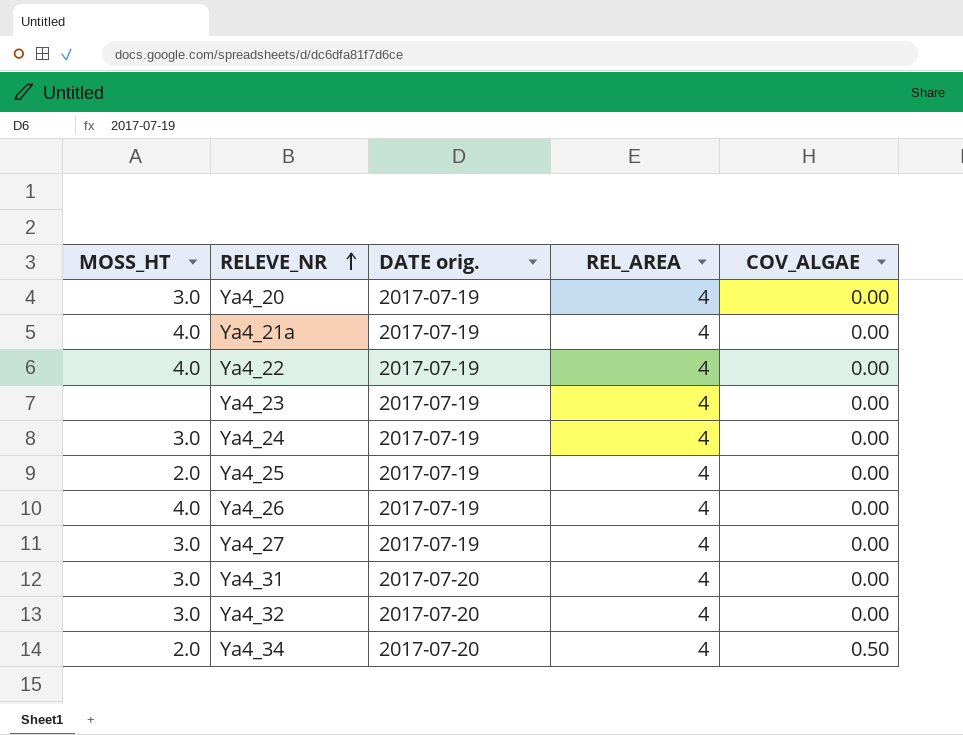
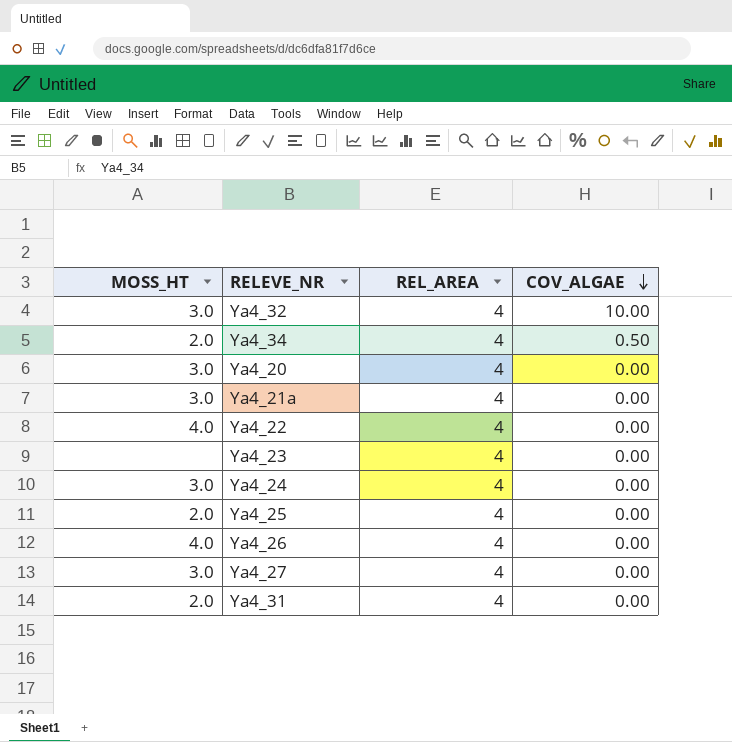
row order: RELEVE_NR ascending -> COV_ALGAE descending
column DATE orig. | position: 3 -> none
Ya4_32 | COV_ALGAE: 0.00 -> 10.00
Ya4_21a | MOSS_HT: 4.0 -> 3.0
Ya4_31 | MOSS_HT: 3.0 -> 2.0

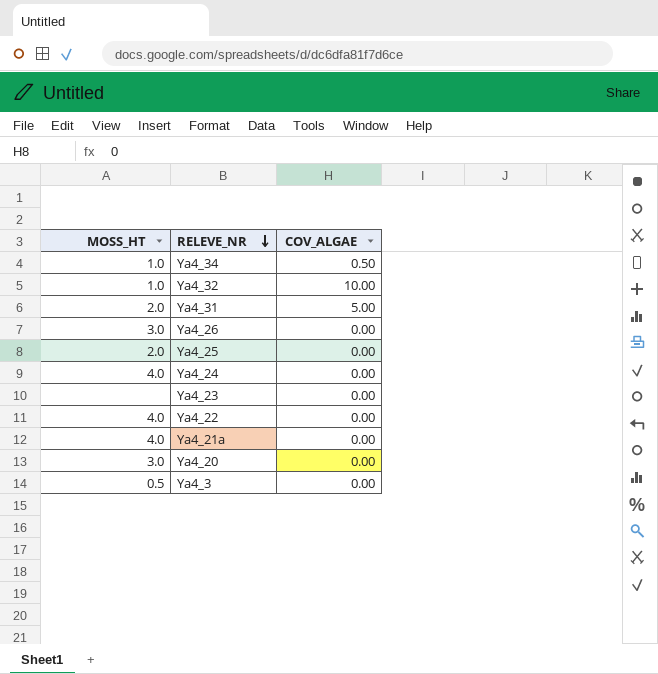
row order: COV_ALGAE descending -> RELEVE_NR descending
column REL_AREA | position: 3 -> none
row Ya4_27: 3.0 | 4 | 0.00 -> none
Ya4_34 | MOSS_HT: 2.0 -> 1.0
Ya4_32 | MOSS_HT: 3.0 -> 1.0
Ya4_31 | COV_ALGAE: 0.00 -> 5.00
Ya4_26 | MOSS_HT: 4.0 -> 3.0
Ya4_24 | MOSS_HT: 3.0 -> 4.0
Ya4_21a | MOSS_HT: 3.0 -> 4.0
row Ya4_3: none -> 0.5 | 0.00

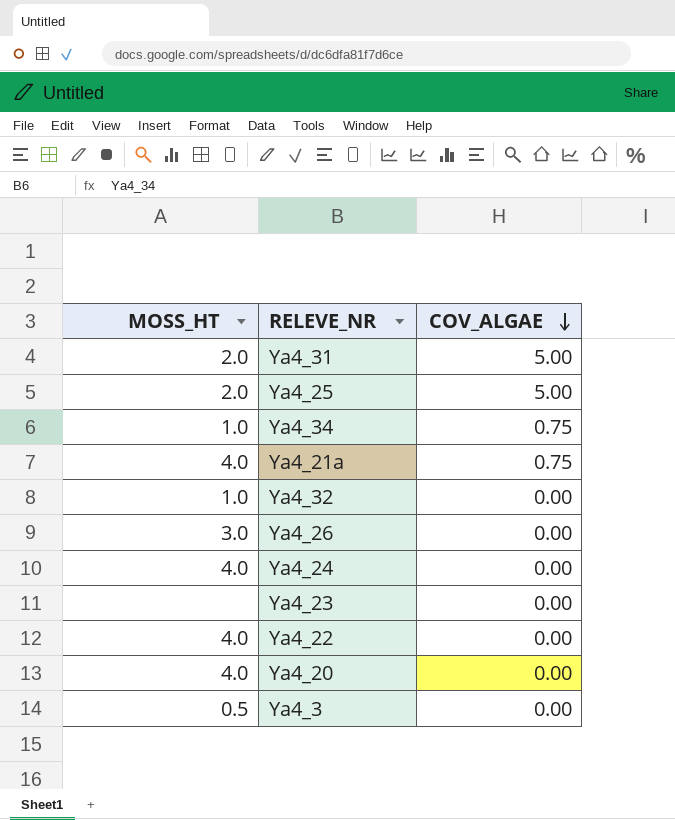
row order: RELEVE_NR descending -> COV_ALGAE descending
Ya4_25 | COV_ALGAE: 0.00 -> 5.00
Ya4_34 | COV_ALGAE: 0.50 -> 0.75
Ya4_21a | COV_ALGAE: 0.00 -> 0.75
Ya4_32 | COV_ALGAE: 10.00 -> 0.00
Ya4_20 | MOSS_HT: 3.0 -> 4.0

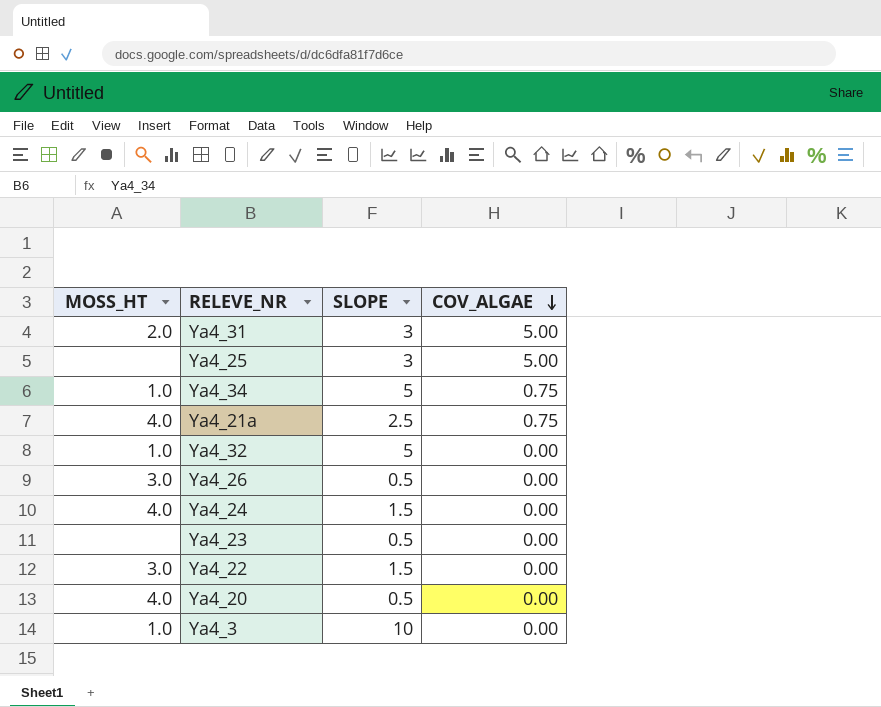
column SLOPE | position: none -> 3
Ya4_25 | MOSS_HT: 2.0 -> none
Ya4_22 | MOSS_HT: 4.0 -> 3.0
Ya4_3 | MOSS_HT: 0.5 -> 1.0

